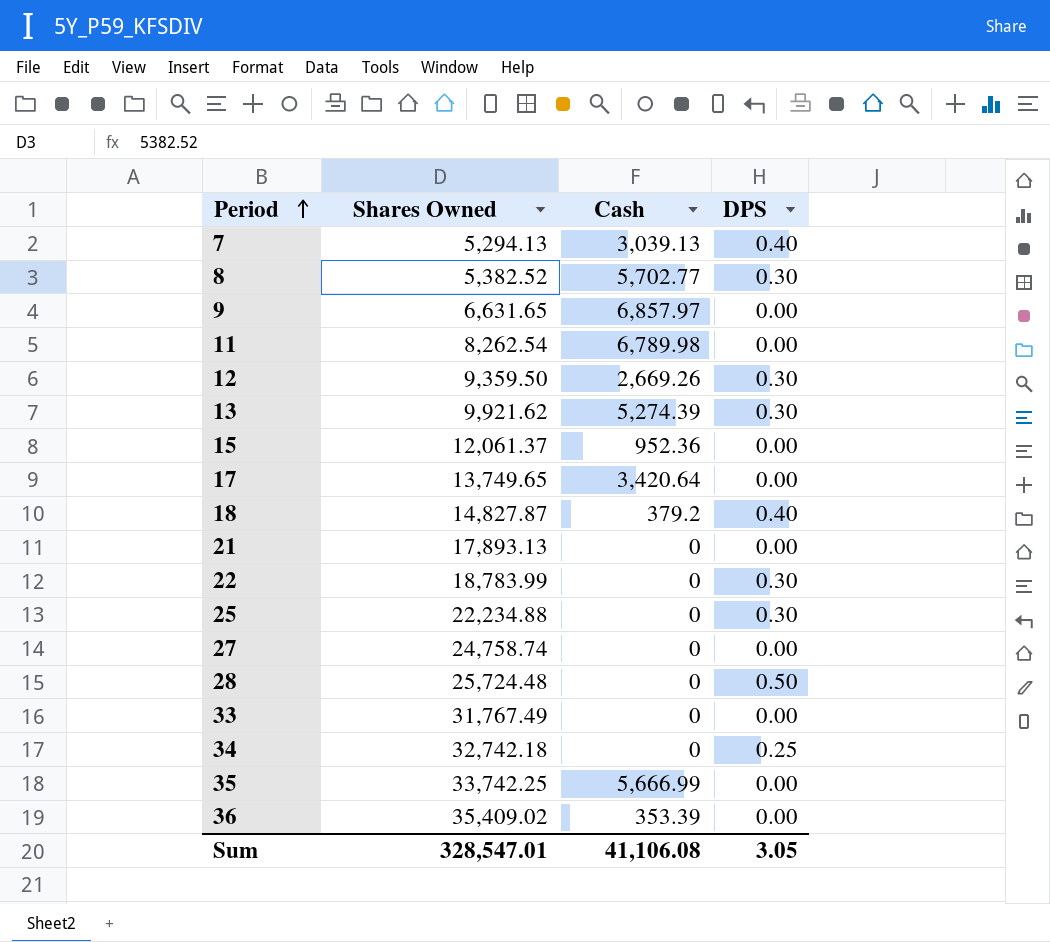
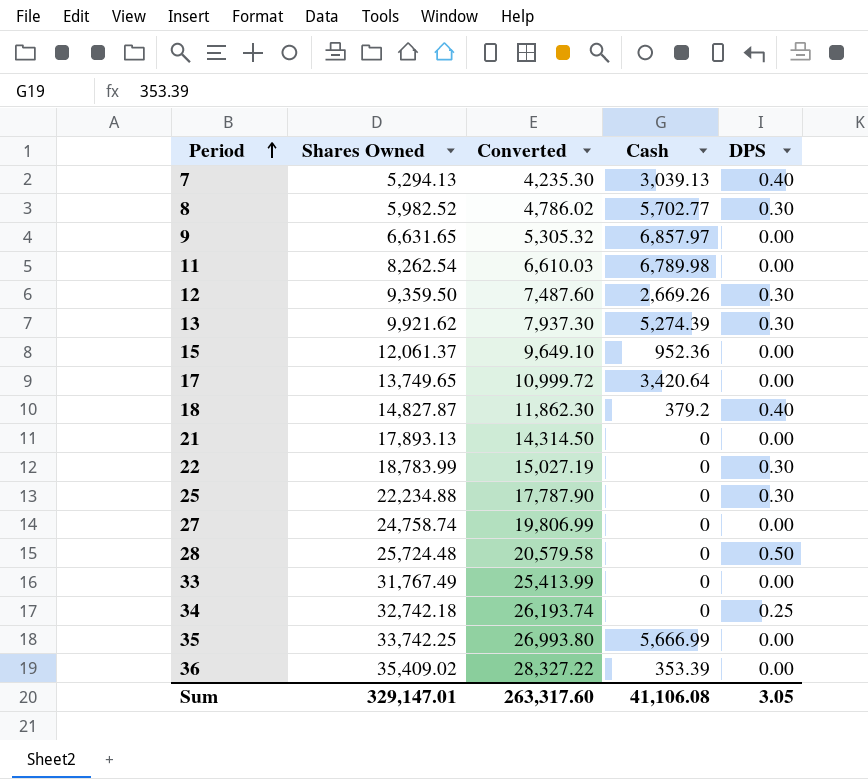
column Converted | formula: none -> [Shares Owned] * 0.8
8 | Shares Owned: 5,382.52 -> 5,982.52
Sum | Shares Owned: 328,547.01 -> 329,147.01

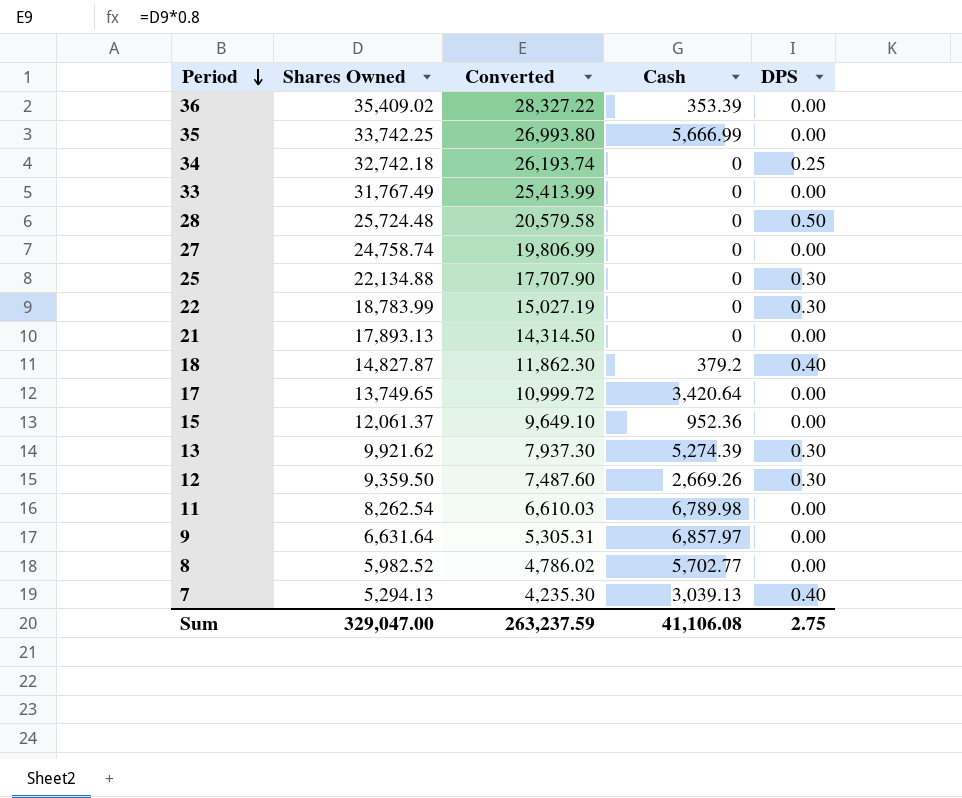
row order: Period ascending -> Period descending
25 | Shares Owned: 22,234.88 -> 22,134.88
25 | Converted: 17,787.90 -> 17,707.90
9 | Shares Owned: 6,631.65 -> 6,631.64
9 | Converted: 5,305.32 -> 5,305.31
8 | DPS: 0.30 -> 0.00
Sum | Shares Owned: 329,147.01 -> 329,047.00
Sum | Converted: 263,317.60 -> 263,237.59
Sum | DPS: 3.05 -> 2.75

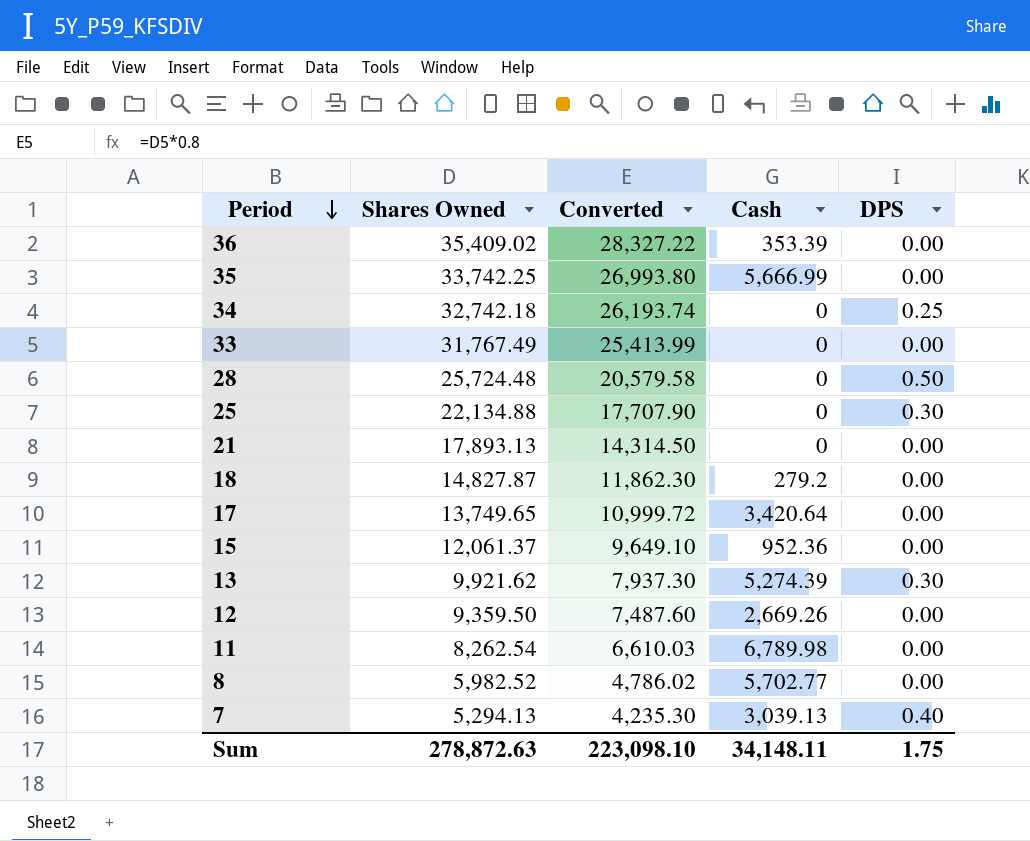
row 27: 24,758.74 | 19,806.99 | 0 | 0.00 -> none
row 22: 18,783.99 | 15,027.19 | 0 | 0.30 -> none
row 9: 6,631.64 | 5,305.31 | 6,857.97 | 0.00 -> none
18 | Cash: 379.2 -> 279.2
18 | DPS: 0.40 -> 0.00
12 | DPS: 0.30 -> 0.00
Sum | Shares Owned: 329,047.00 -> 278,872.63
Sum | Converted: 263,237.59 -> 223,098.10
Sum | Cash: 41,106.08 -> 34,148.11
Sum | DPS: 2.75 -> 1.75

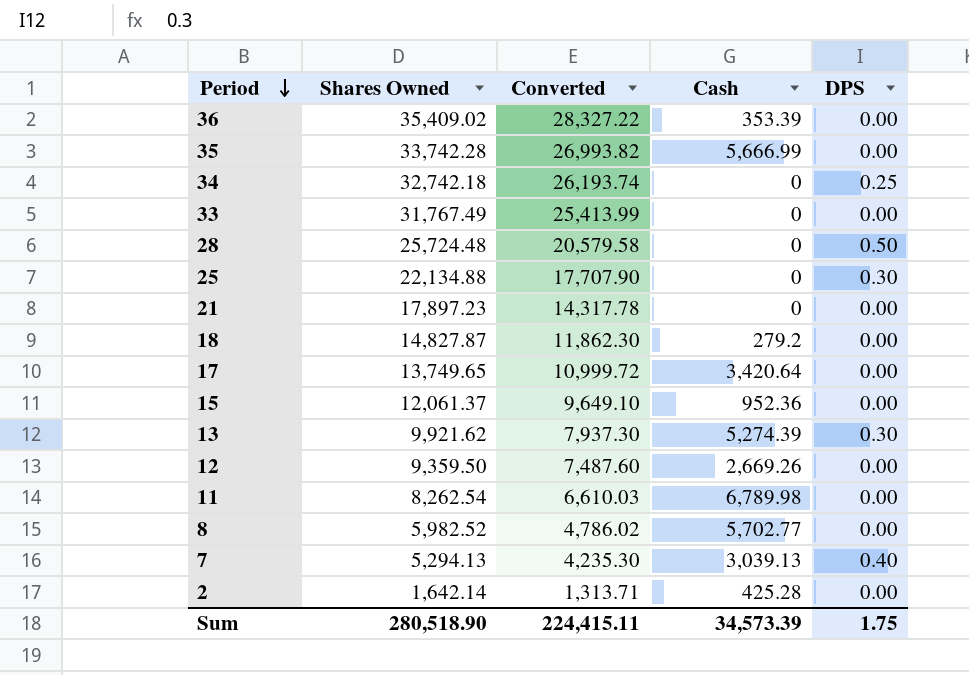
35 | Shares Owned: 33,742.25 -> 33,742.28
35 | Converted: 26,993.80 -> 26,993.82
21 | Shares Owned: 17,893.13 -> 17,897.23
21 | Converted: 14,314.50 -> 14,317.78
row 2: none -> 1,642.14 | 1,313.71 | 425.28 | 0.00
Sum | Shares Owned: 278,872.63 -> 280,518.90
Sum | Converted: 223,098.10 -> 224,415.11
Sum | Cash: 34,148.11 -> 34,573.39

